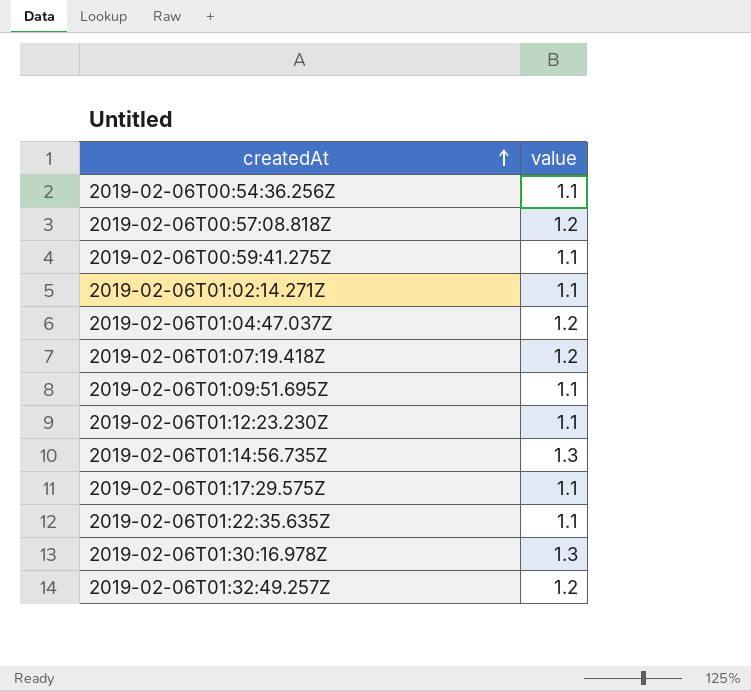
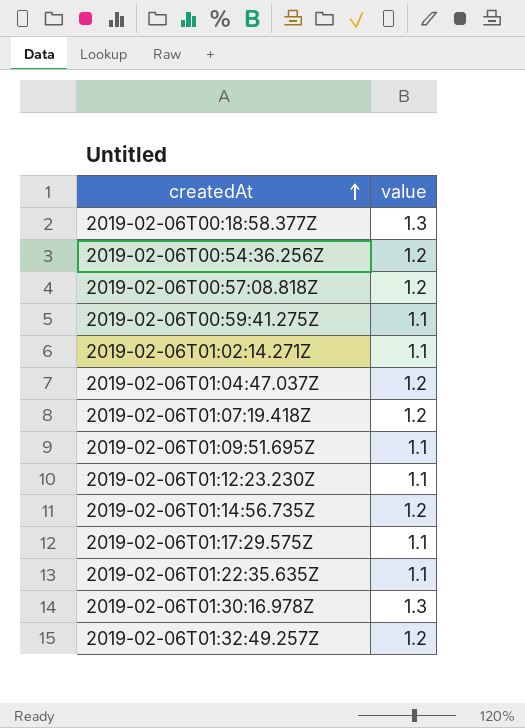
row 2019-02-06T00:18:58.377Z: none -> 1.3
2019-02-06T00:54:36.256Z | value: 1.1 -> 1.2
2019-02-06T01:14:56.735Z | value: 1.3 -> 1.2

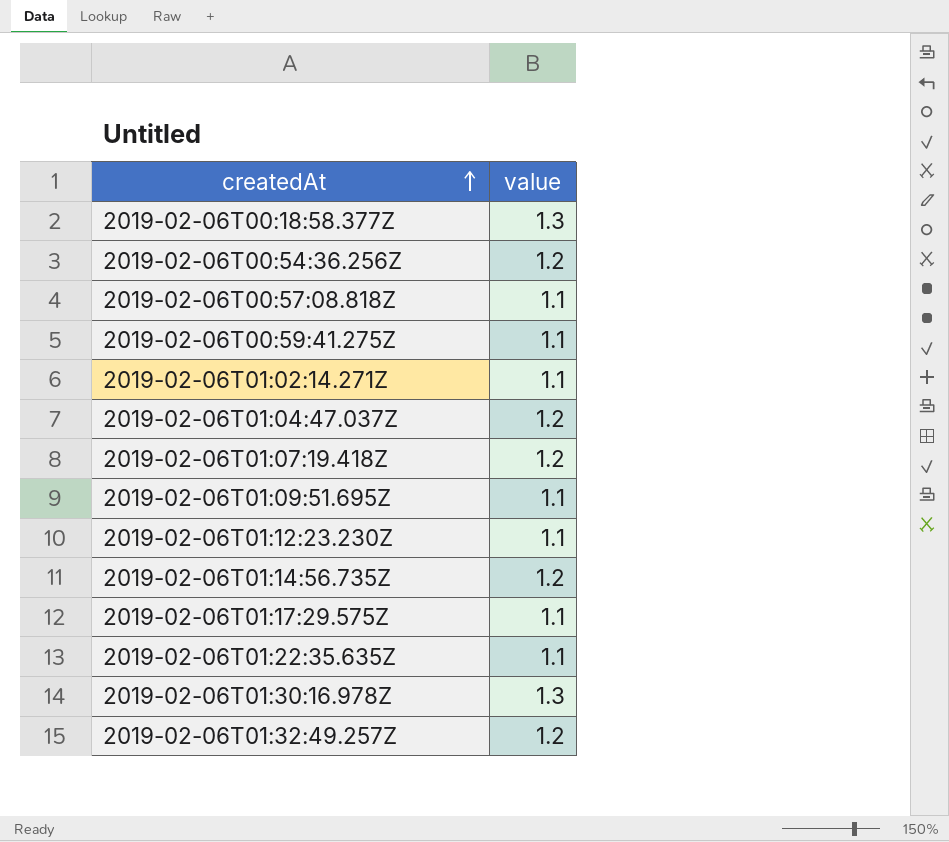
2019-02-06T00:57:08.818Z | value: 1.2 -> 1.1

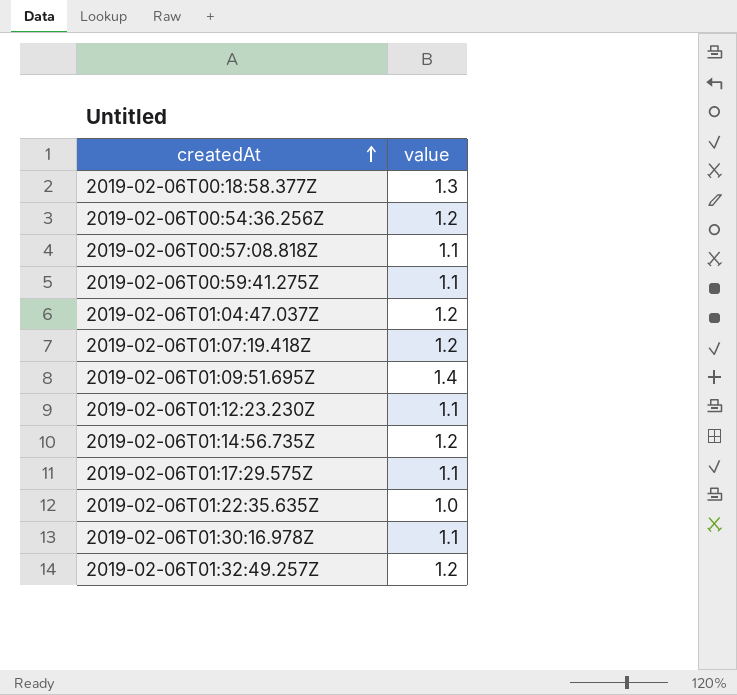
row 2019-02-06T01:02:14.271Z: 1.1 -> none
2019-02-06T01:09:51.695Z | value: 1.1 -> 1.4
2019-02-06T01:22:35.635Z | value: 1.1 -> 1.0
2019-02-06T01:30:16.978Z | value: 1.3 -> 1.1

